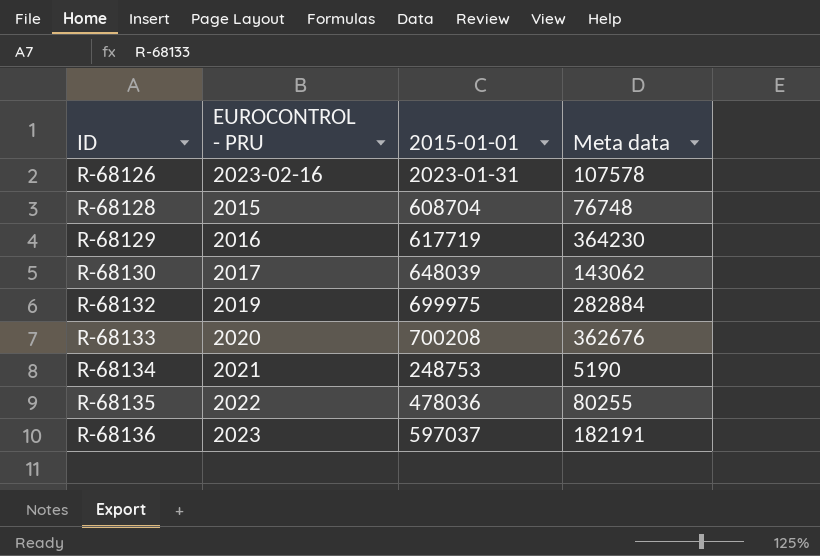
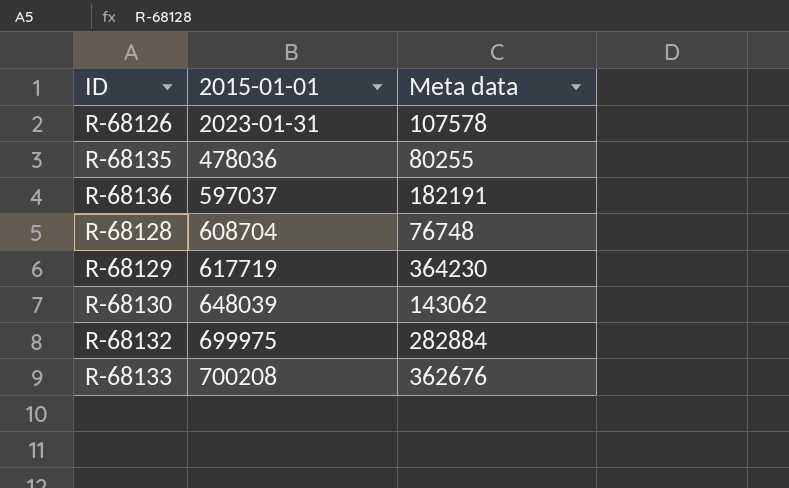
row order: ID ascending -> 2015-01-01 ascending
column EUROCONTROL - PRU | position: 2 -> none
row R-68134: 2021 | 248753 | 5190 -> none

